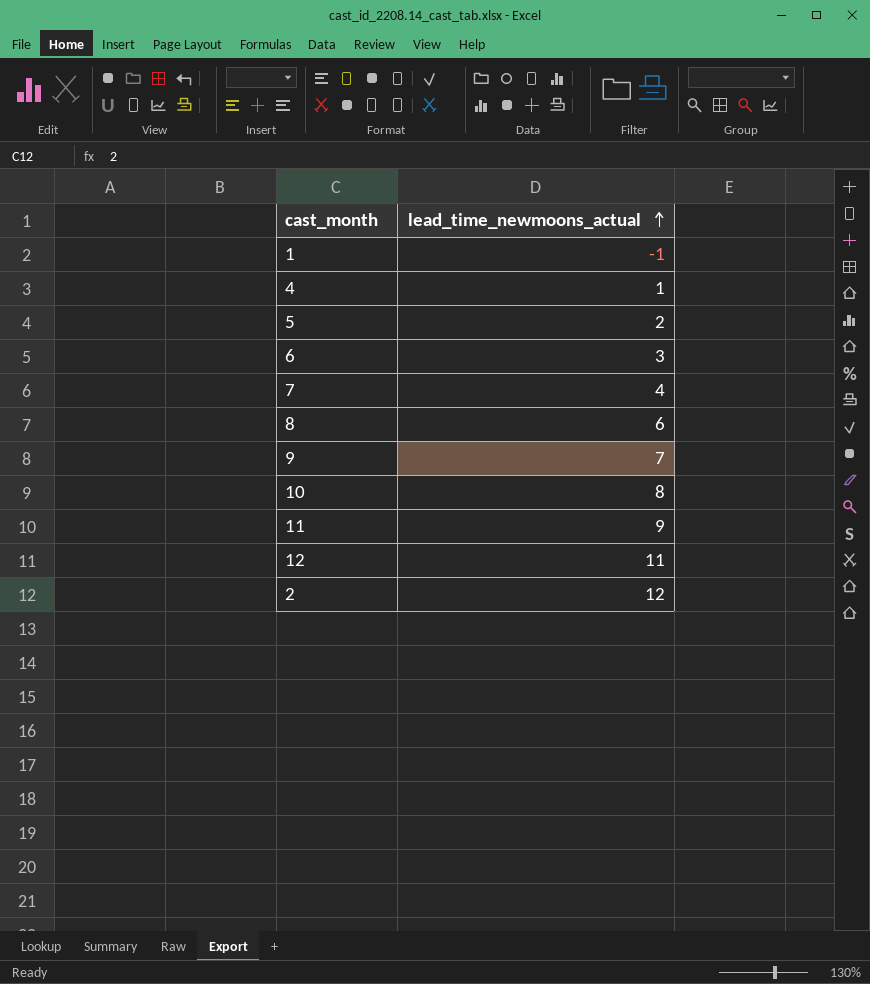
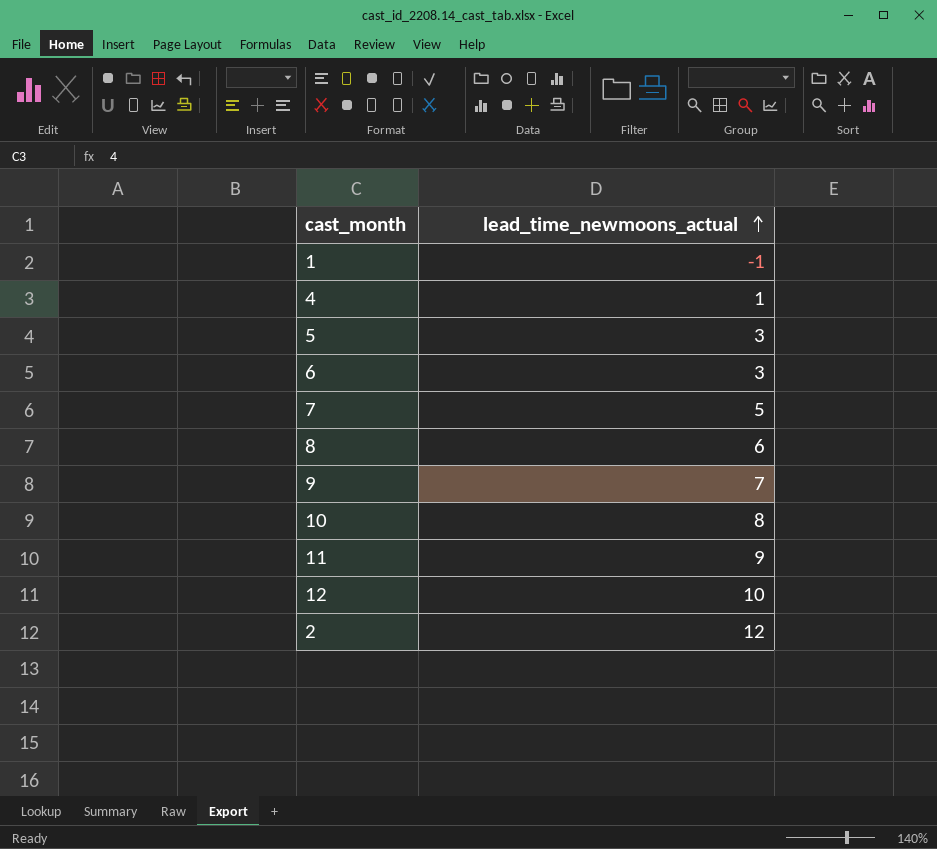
5 | lead_time_newmoons_actual: 2 -> 3
7 | lead_time_newmoons_actual: 4 -> 5
12 | lead_time_newmoons_actual: 11 -> 10

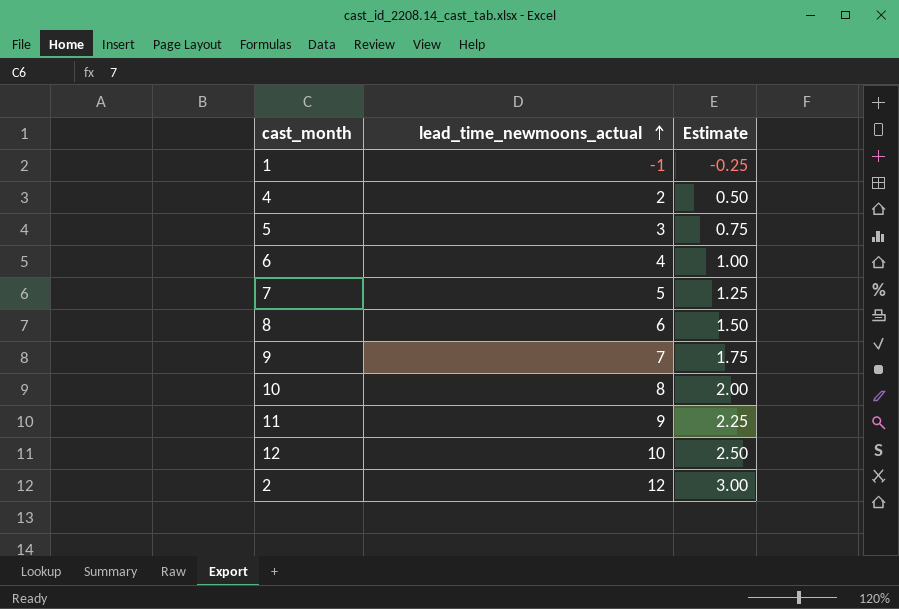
column Estimate | formula: none -> [lead_time_newmoons_actual] * 0.25
4 | lead_time_newmoons_actual: 1 -> 2
6 | lead_time_newmoons_actual: 3 -> 4

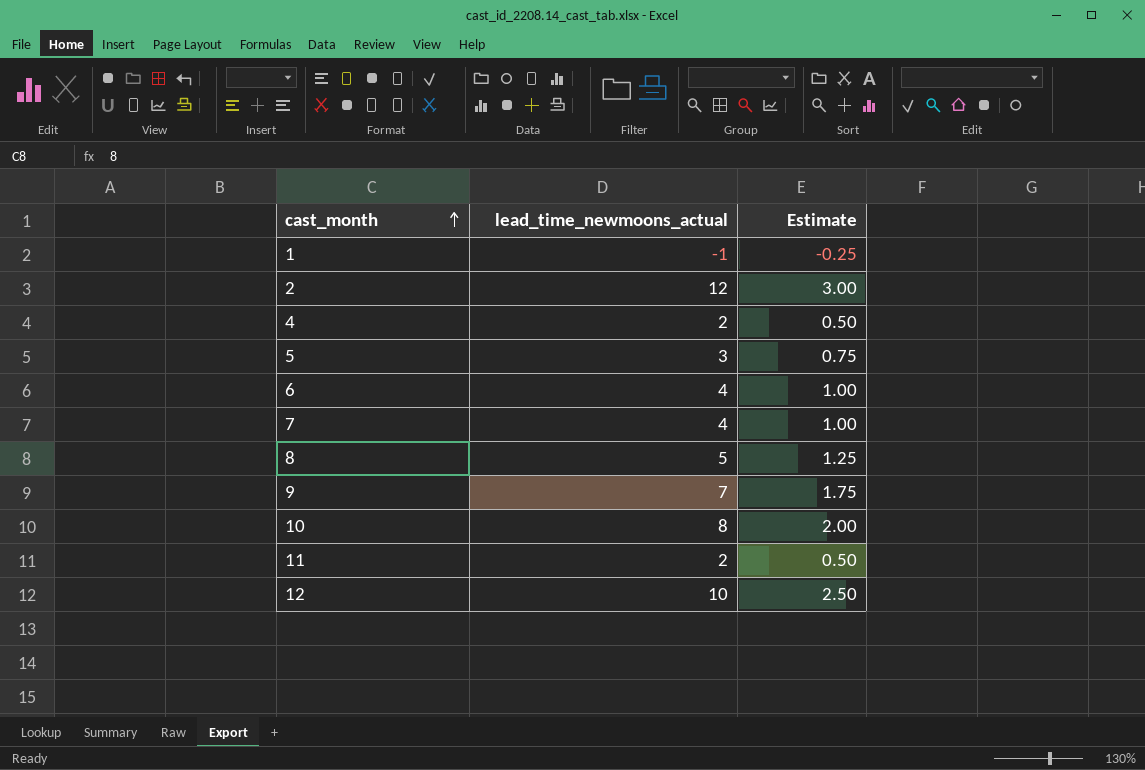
row order: lead_time_newmoons_actual ascending -> cast_month ascending
7 | lead_time_newmoons_actual: 5 -> 4
7 | Estimate: 1.25 -> 1.00
8 | lead_time_newmoons_actual: 6 -> 5
8 | Estimate: 1.50 -> 1.25
11 | lead_time_newmoons_actual: 9 -> 2
11 | Estimate: 2.25 -> 0.50

